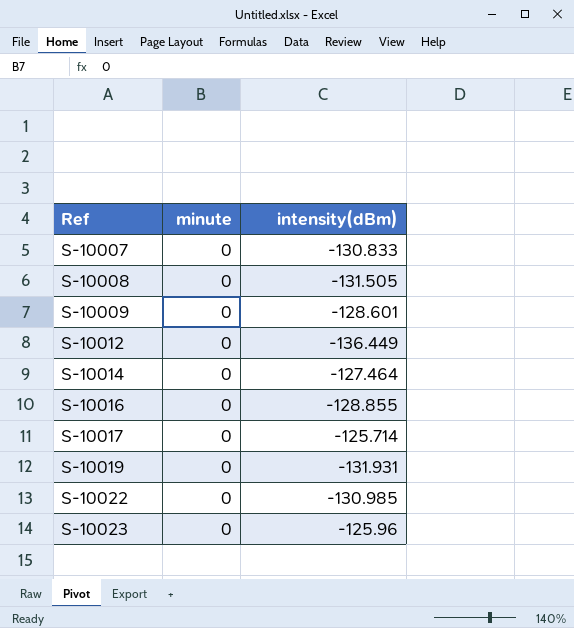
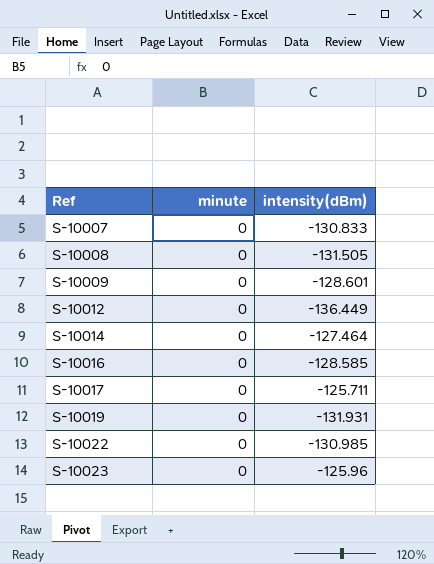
S-10016 | intensity(dBm): -128.855 -> -128.585
S-10017 | intensity(dBm): -125.714 -> -125.711

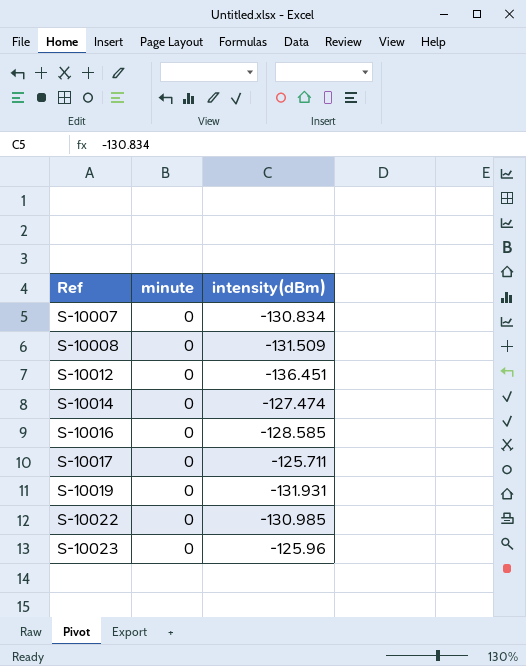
row S-10009: 0 | -128.601 -> none
S-10007 | intensity(dBm): -130.833 -> -130.834
S-10008 | intensity(dBm): -131.505 -> -131.509
S-10012 | intensity(dBm): -136.449 -> -136.451
S-10014 | intensity(dBm): -127.464 -> -127.474

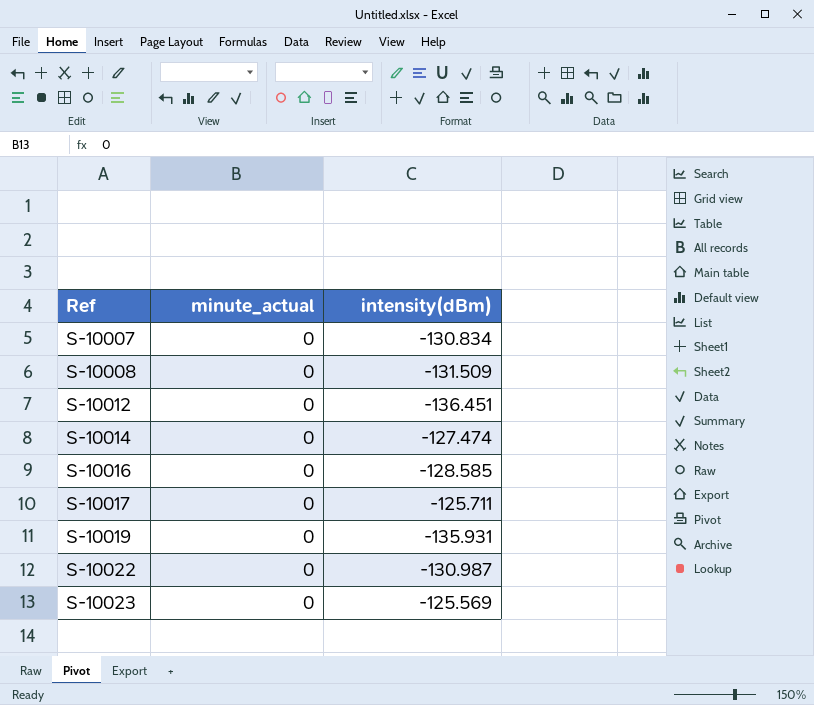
column name: minute -> minute_actual
S-10019 | intensity(dBm): -131.931 -> -135.931
S-10022 | intensity(dBm): -130.985 -> -130.987
S-10023 | intensity(dBm): -125.96 -> -125.569

